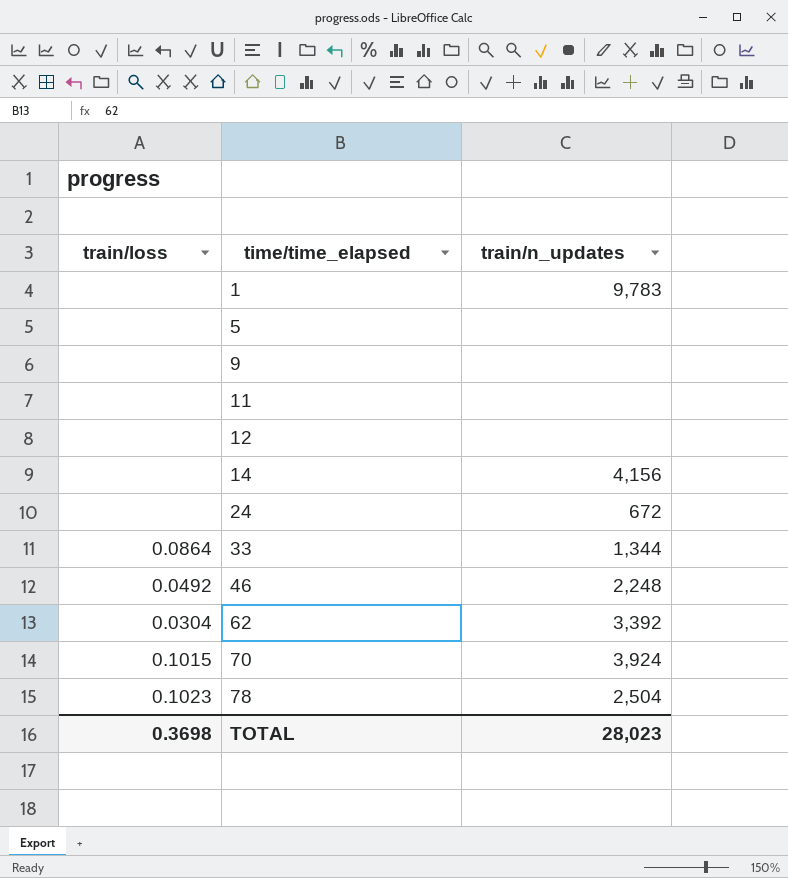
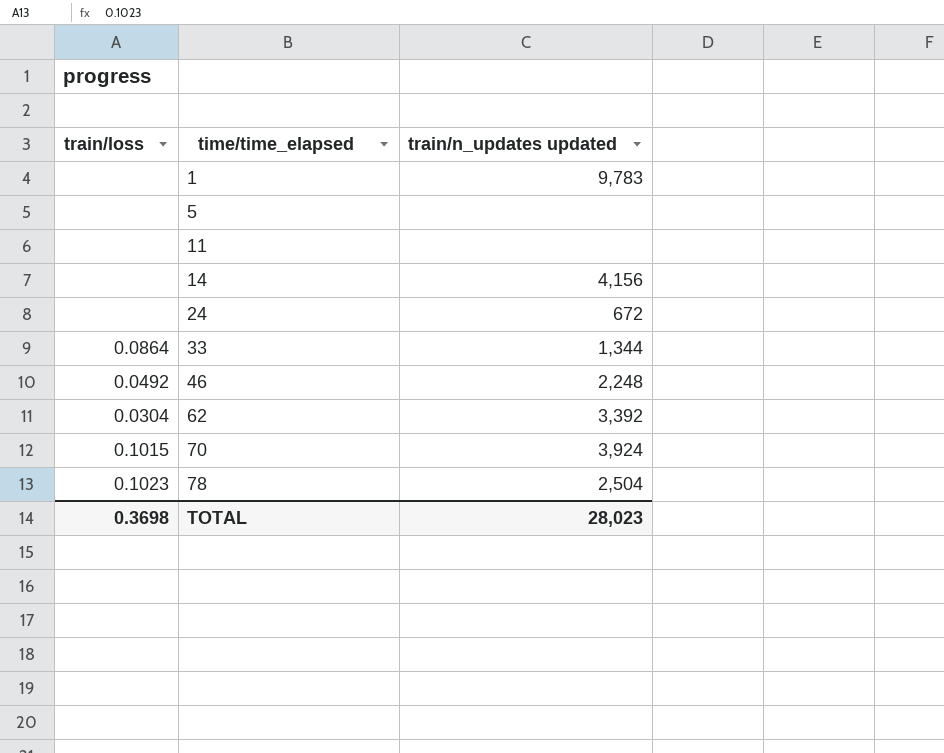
column name: train/n_updates -> train/n_updates updated
row 9: none | none -> none
row 12: none | none -> none

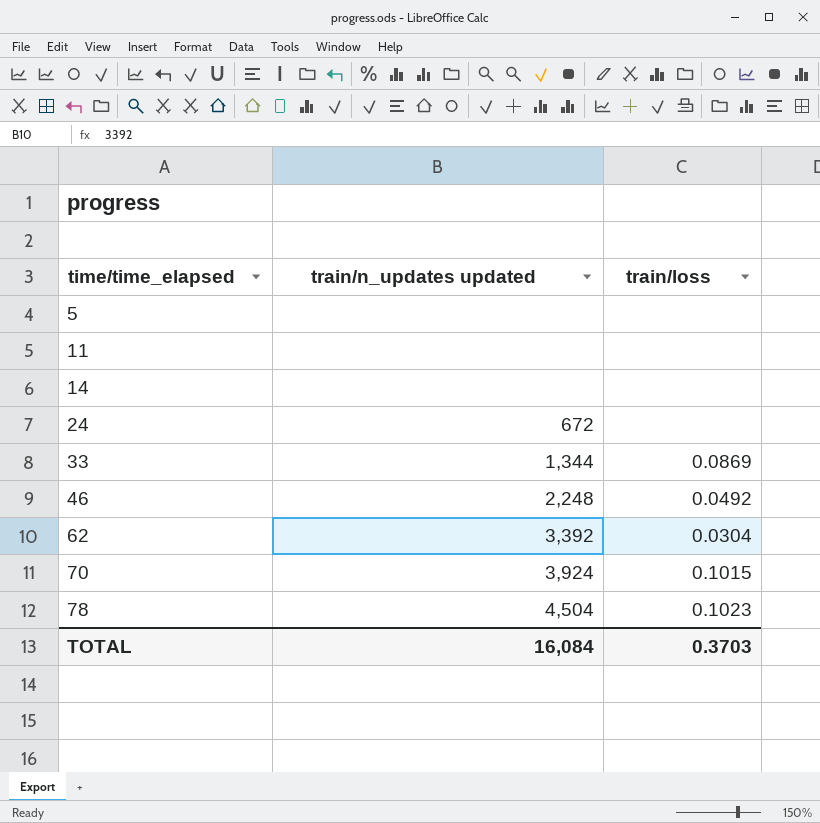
column train/loss | position: 1 -> 3
row 1: none | 9,783 -> none
14 | train/n_updates updated: 4,156 -> none
33 | train/loss: 0.0864 -> 0.0869
78 | train/n_updates updated: 2,504 -> 4,504
TOTAL | train/n_updates updated: 28,023 -> 16,084
TOTAL | train/loss: 0.3698 -> 0.3703

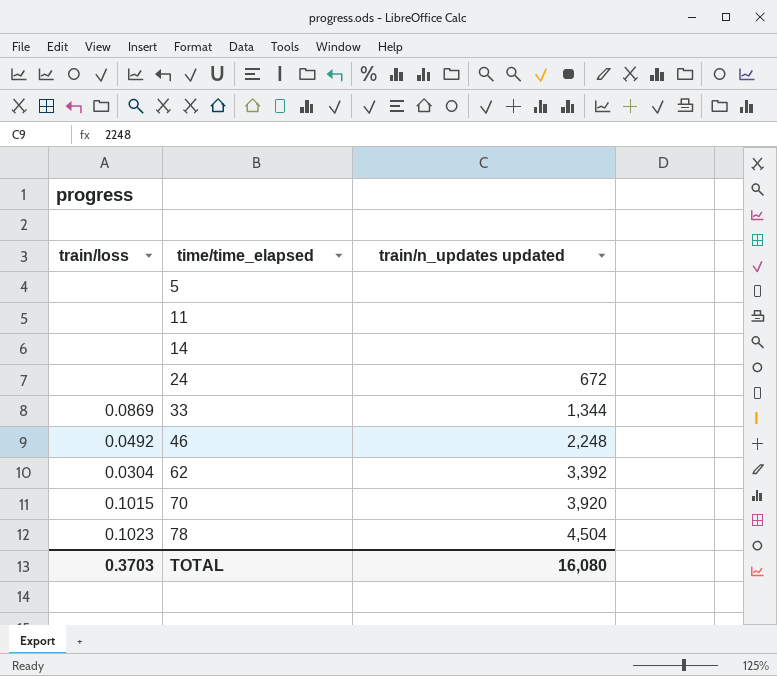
column train/loss | position: 3 -> 1
70 | train/n_updates updated: 3,924 -> 3,920
TOTAL | train/n_updates updated: 16,084 -> 16,080

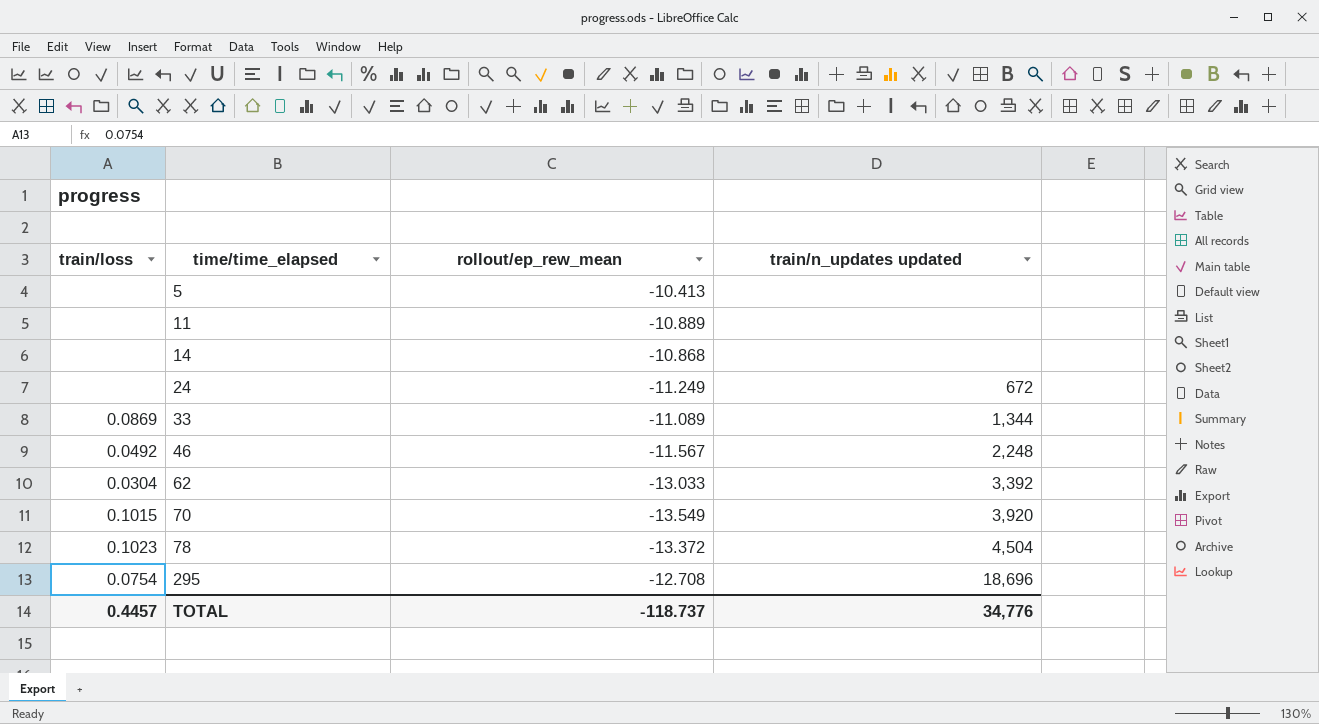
column rollout/ep_rew_mean | position: none -> 3
row 295: none -> 0.0754 | -12.708 | 18,696
TOTAL | train/loss: 0.3703 -> 0.4457
TOTAL | train/n_updates updated: 16,080 -> 34,776

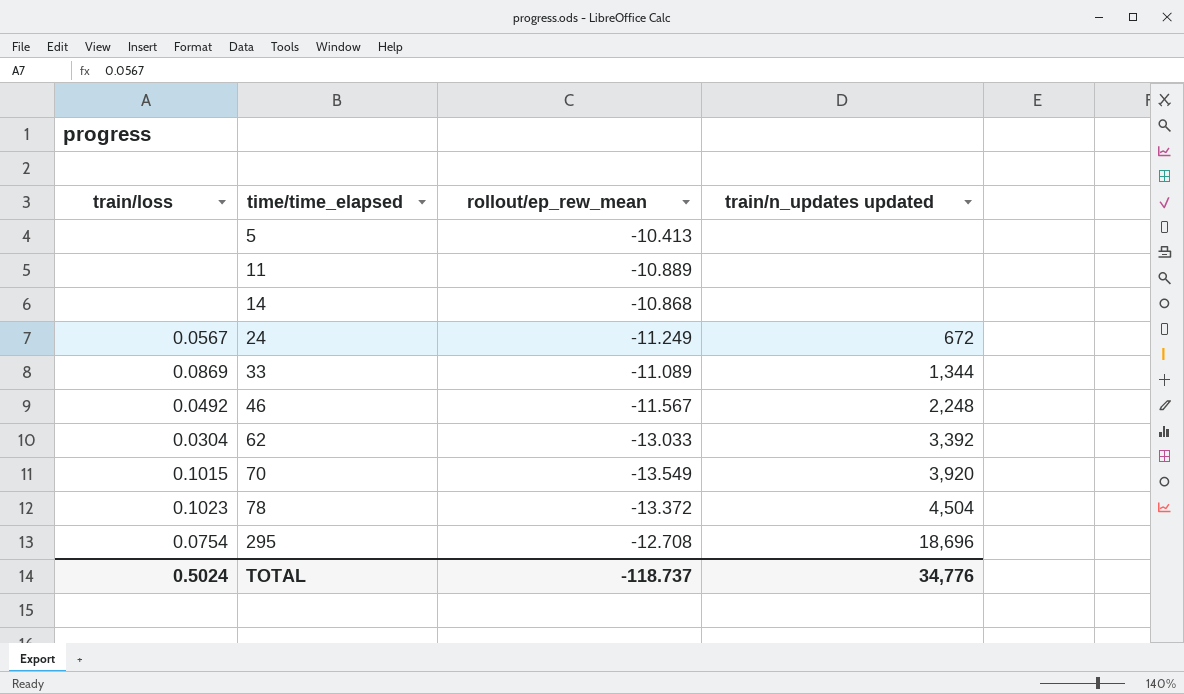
24 | train/loss: none -> 0.0567
TOTAL | train/loss: 0.4457 -> 0.5024

